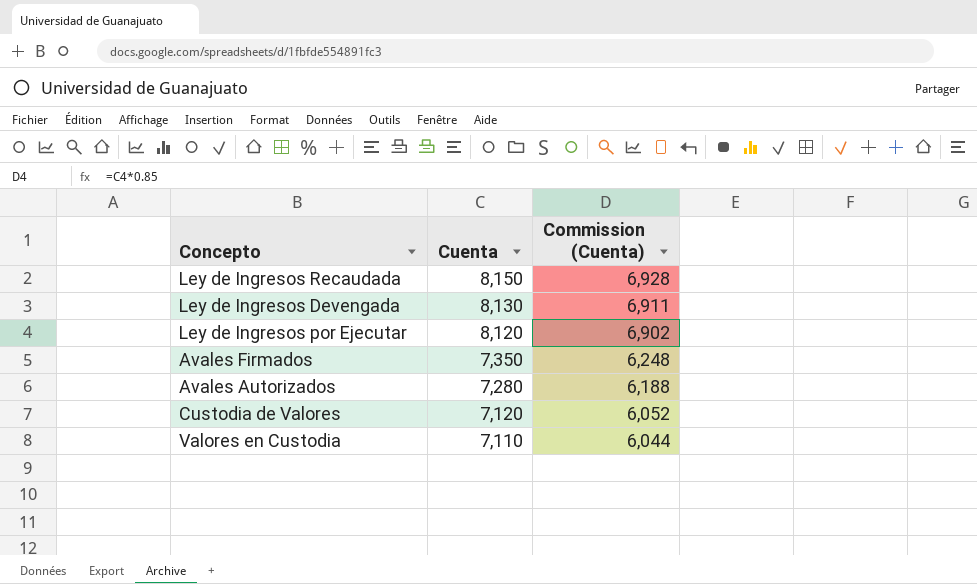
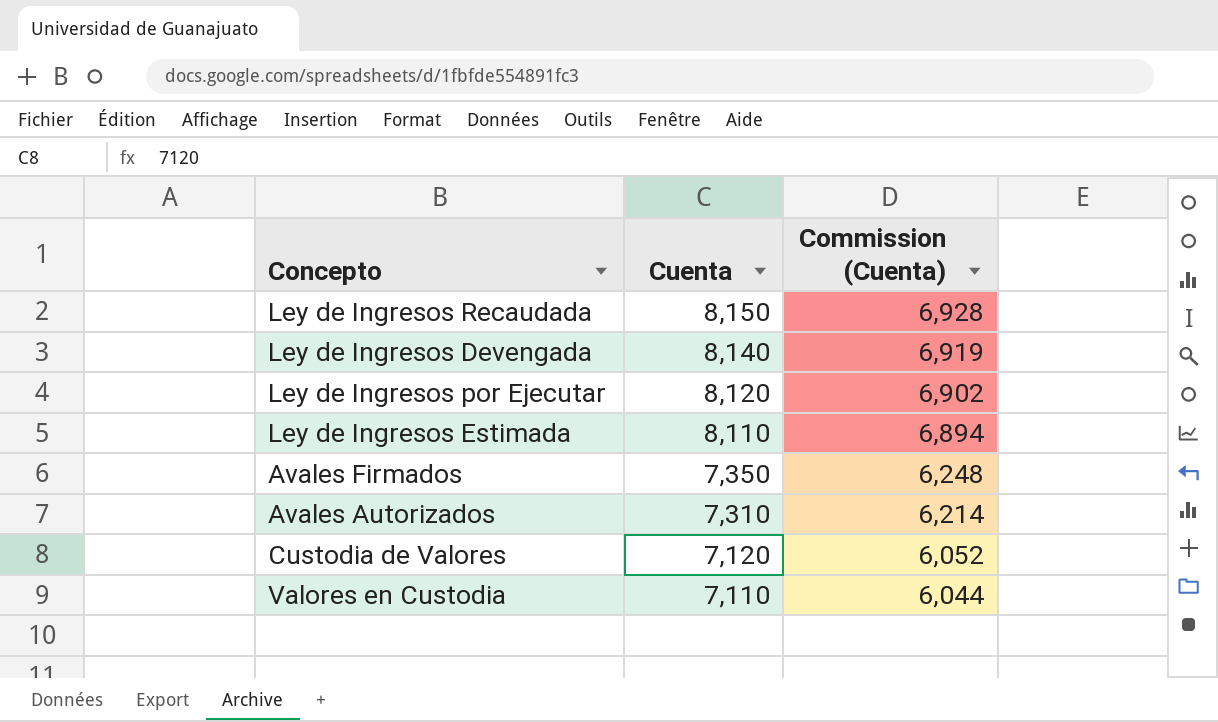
Ley de Ingresos Devengada | Cuenta: 8,130 -> 8,140
Ley de Ingresos Devengada | Commission (Cuenta): 6,911 -> 6,919
row Ley de Ingresos Estimada: none -> 8,110 | 6,894
Avales Autorizados | Cuenta: 7,280 -> 7,310
Avales Autorizados | Commission (Cuenta): 6,188 -> 6,214

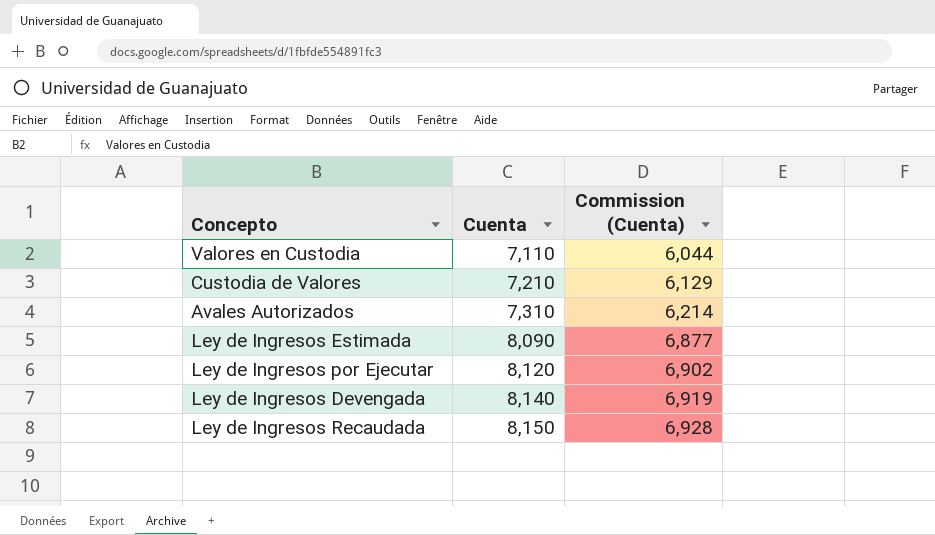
row order: Cuenta descending -> Cuenta ascending
row Avales Firmados: 7,350 | 6,248 -> none
Custodia de Valores | Cuenta: 7,120 -> 7,210
Custodia de Valores | Commission (Cuenta): 6,052 -> 6,129
Ley de Ingresos Estimada | Cuenta: 8,110 -> 8,090
Ley de Ingresos Estimada | Commission (Cuenta): 6,894 -> 6,877

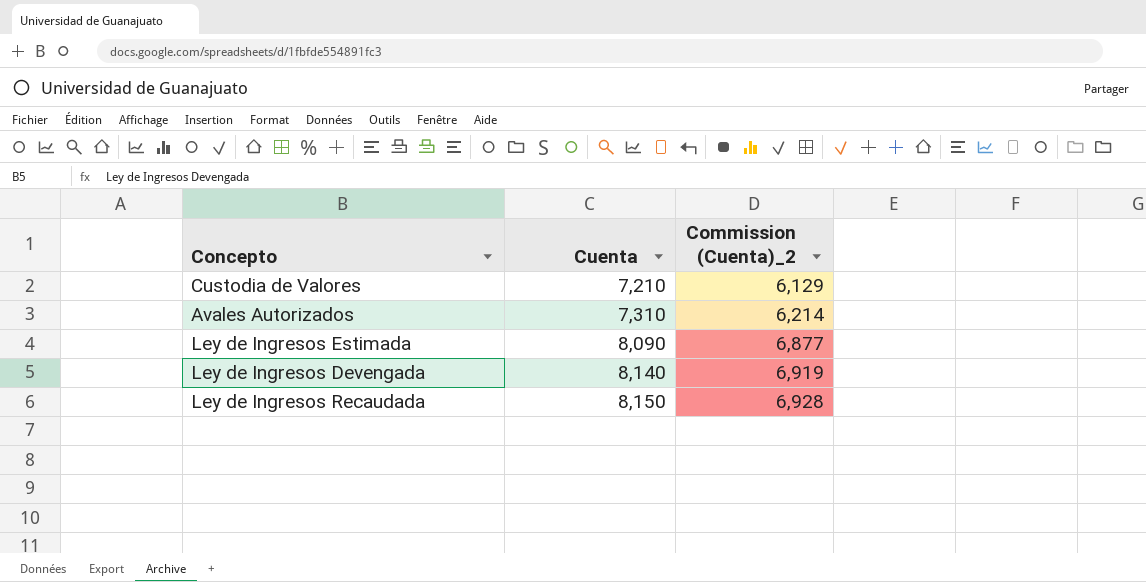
column name: Commission (Cuenta) -> Commission (Cuenta)_2
row Valores en Custodia: 7,110 | 6,044 -> none
row Ley de Ingresos por Ejecutar: 8,120 | 6,902 -> none

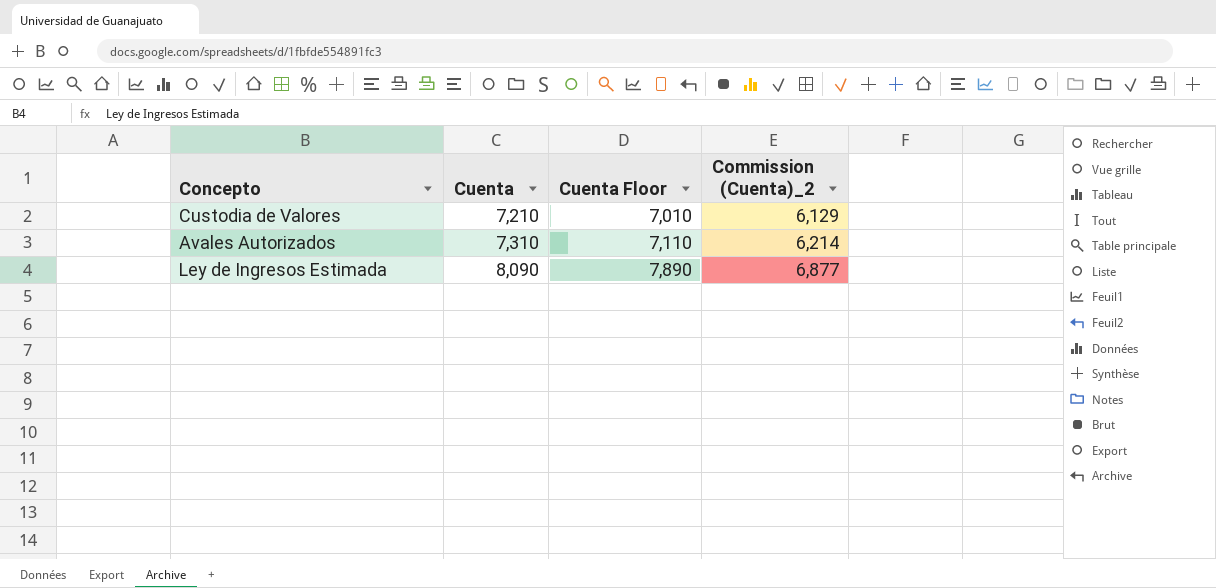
column Cuenta Floor | formula: none -> [Cuenta] - 200
row Ley de Ingresos Devengada: 8,140 | 6,919 -> none
row Ley de Ingresos Recaudada: 8,150 | 6,928 -> none

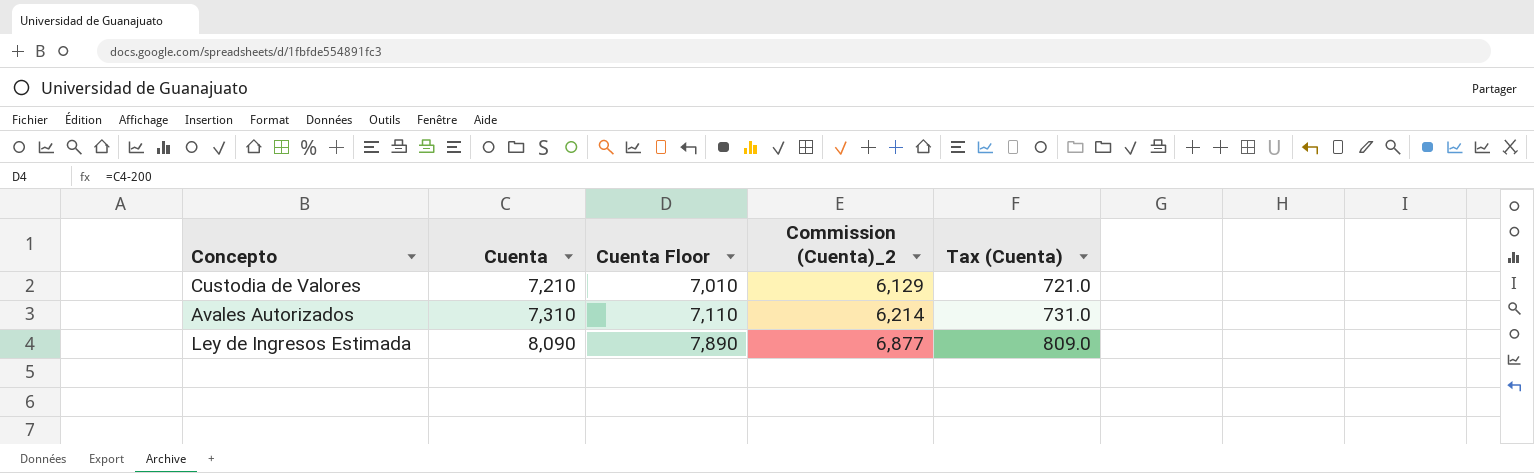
column Tax (Cuenta) | formula: none -> [Cuenta] * 0.1

